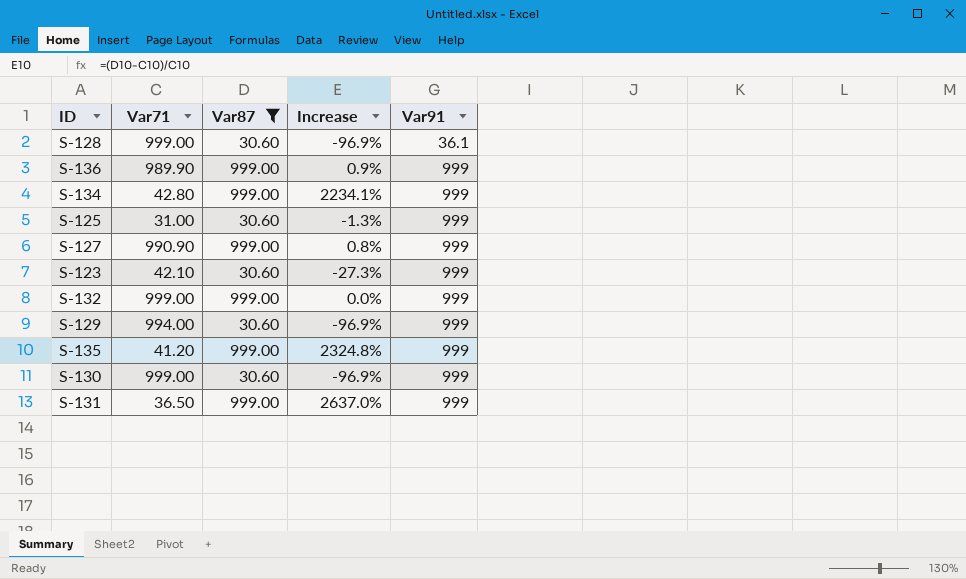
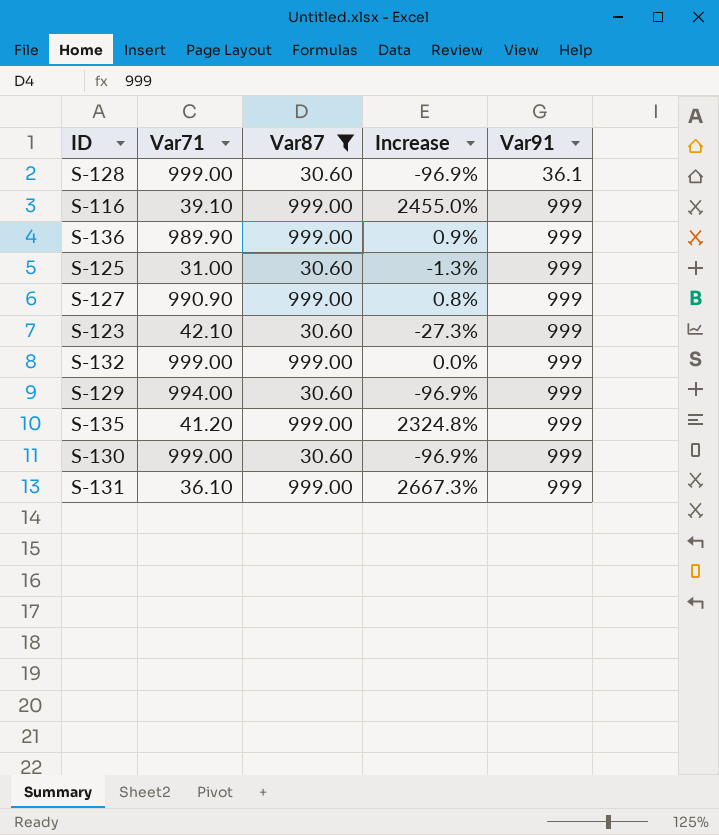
row S-134: 42.80 | 999.00 | 2234.1% | 999 -> none
row S-116: none -> 39.10 | 999.00 | 2455.0% | 999
S-131 | Var71: 36.50 -> 36.10
S-131 | Increase: 2637.0% -> 2667.3%

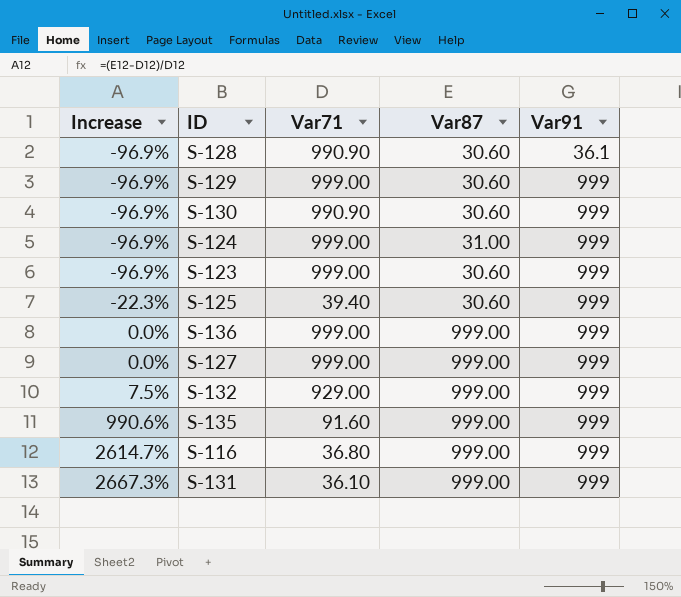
filter: Var87 != 31.00 -> none
row order: Var91 ascending -> Increase ascending
column Increase | position: 4 -> 1
S-128 | Var71: 999.00 -> 990.90
S-129 | Var71: 994.00 -> 999.00
S-130 | Var71: 999.00 -> 990.90
S-123 | Increase: -27.3% -> -96.9%
S-123 | Var71: 42.10 -> 999.00
S-125 | Increase: -1.3% -> -22.3%
S-125 | Var71: 31.00 -> 39.40
S-136 | Increase: 0.9% -> 0.0%
S-136 | Var71: 989.90 -> 999.00
S-127 | Increase: 0.8% -> 0.0%
S-127 | Var71: 990.90 -> 999.00
S-132 | Increase: 0.0% -> 7.5%
S-132 | Var71: 999.00 -> 929.00
S-135 | Increase: 2324.8% -> 990.6%
S-135 | Var71: 41.20 -> 91.60
S-116 | Increase: 2455.0% -> 2614.7%
S-116 | Var71: 39.10 -> 36.80

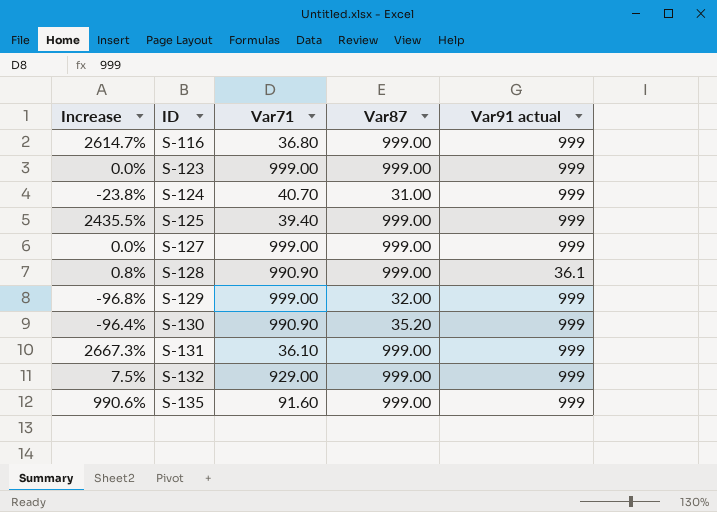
row order: Increase ascending -> ID ascending
column name: Var91 -> Var91 actual
row S-136: 0.0% | 999.00 | 999.00 | 999 -> none
S-123 | Increase: -96.9% -> 0.0%
S-123 | Var87: 30.60 -> 999.00
S-124 | Increase: -96.9% -> -23.8%
S-124 | Var71: 999.00 -> 40.70
S-125 | Increase: -22.3% -> 2435.5%
S-125 | Var87: 30.60 -> 999.00
S-128 | Increase: -96.9% -> 0.8%
S-128 | Var87: 30.60 -> 999.00
S-129 | Increase: -96.9% -> -96.8%
S-129 | Var87: 30.60 -> 32.00
S-130 | Increase: -96.9% -> -96.4%
S-130 | Var87: 30.60 -> 35.20

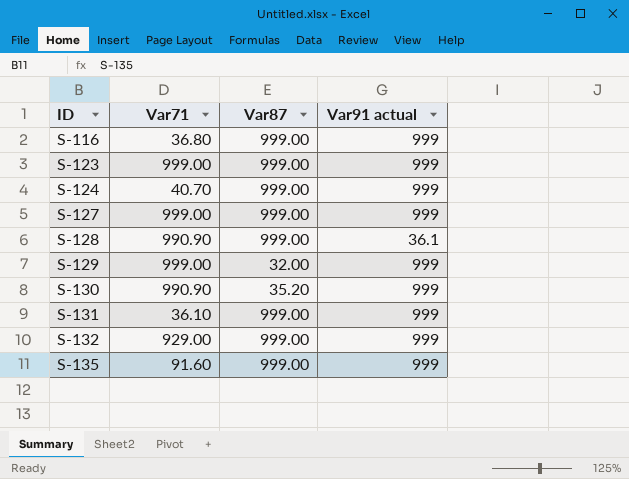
column Increase | formula: ([Var87] - [Var71]) / [Var71] -> none
row S-125: 2435.5% | 39.40 | 999.00 | 999 -> none
S-124 | Var87: 31.00 -> 999.00

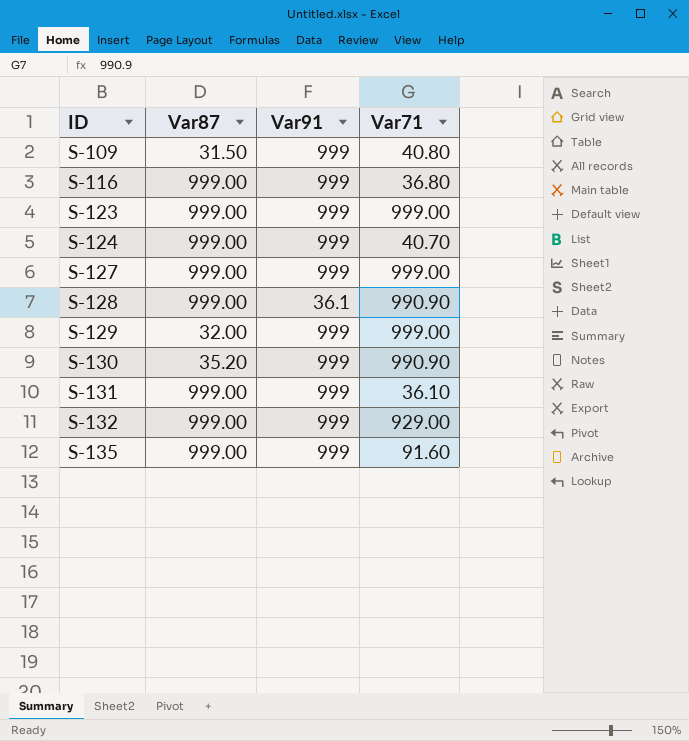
column name: Var91 actual -> Var91
column Var71 | position: 2 -> 4
row S-109: none -> 31.50 | 999 | 40.80

